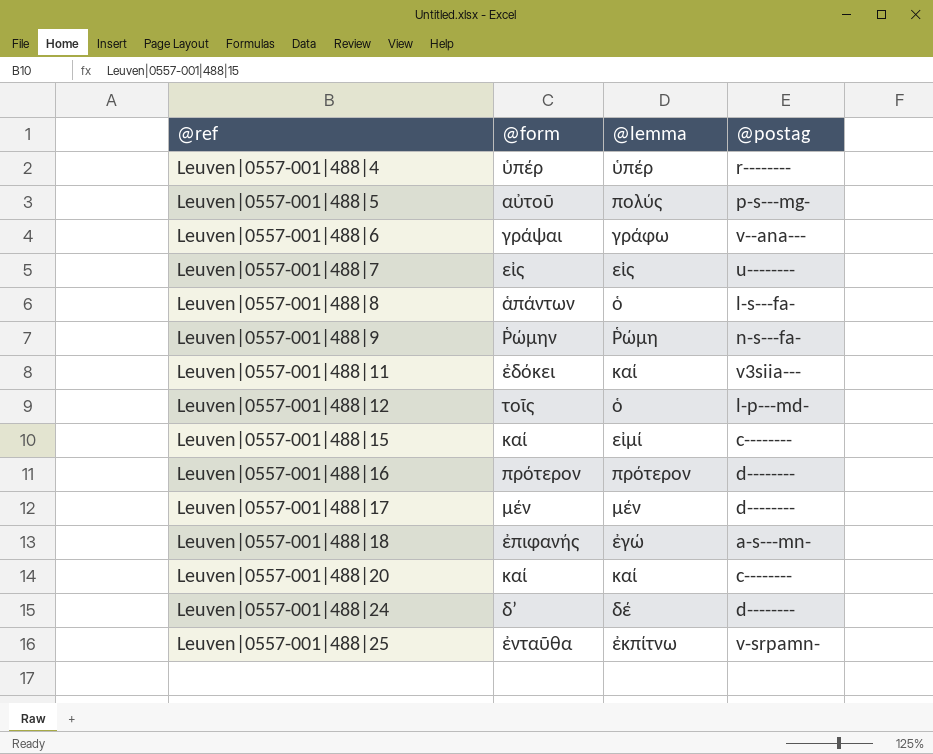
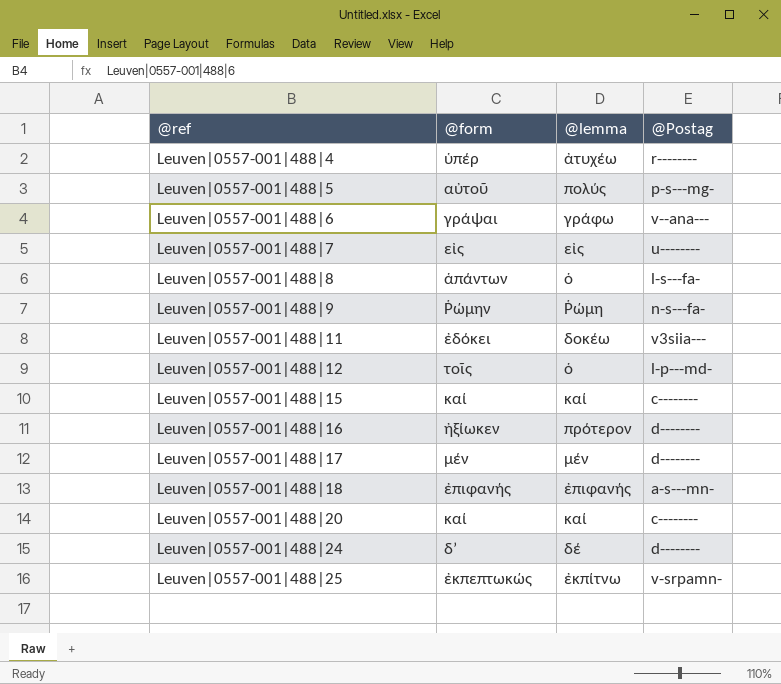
column name: @postag -> @Postag
Leuven|0557-001|488|4 | @lemma: ὑπέρ -> ἀτυχέω
Leuven|0557-001|488|11 | @lemma: καί -> δοκέω
Leuven|0557-001|488|15 | @lemma: εἰμί -> καί
Leuven|0557-001|488|16 | @form: πρότερον -> ἠξίωκεν
Leuven|0557-001|488|18 | @lemma: ἐγώ -> ἐπιφανής
Leuven|0557-001|488|25 | @form: ἐνταῦθα -> ἐκπεπτωκώς

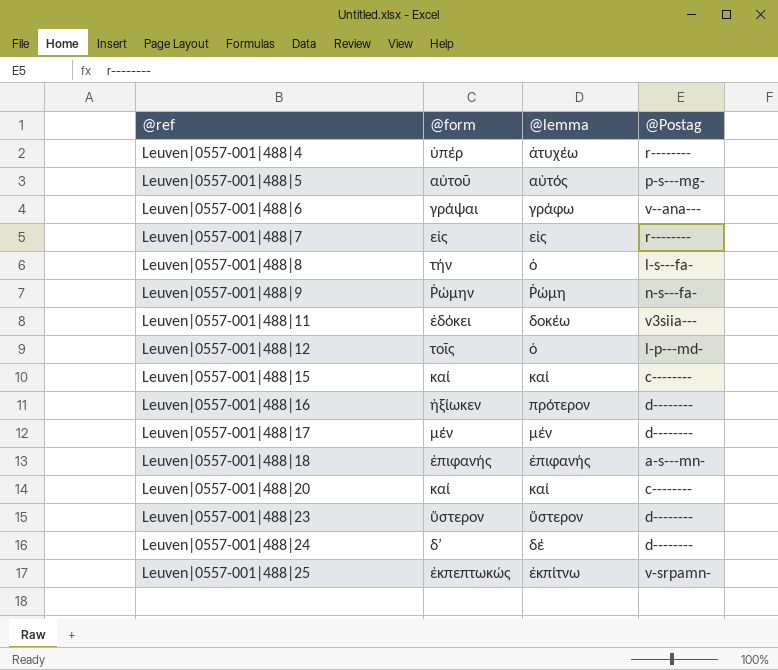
Leuven|0557-001|488|5 | @lemma: πολύς -> αὐτός
Leuven|0557-001|488|7 | @Postag: u-------- -> r--------
Leuven|0557-001|488|8 | @form: ἁπάντων -> τήν
row Leuven|0557-001|488|23: none -> ὕστερον | ὕστερον | d--------

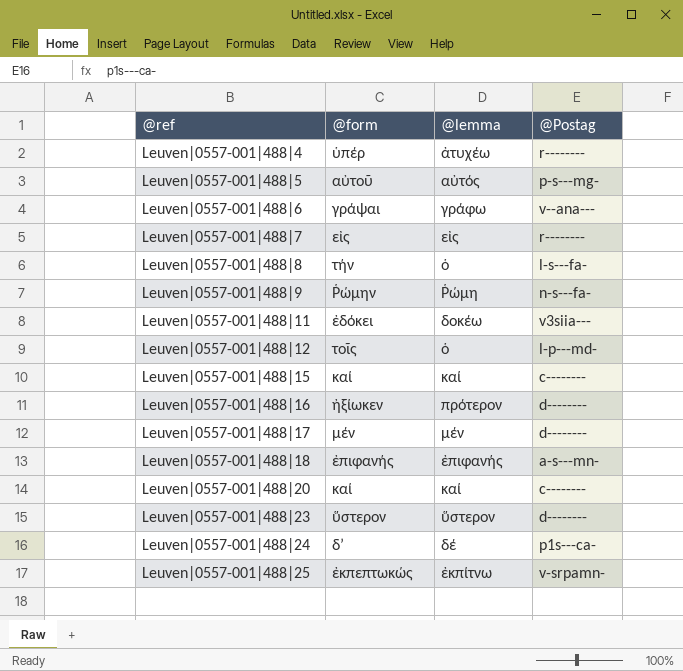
Leuven|0557-001|488|24 | @Postag: d-------- -> p1s---ca-

